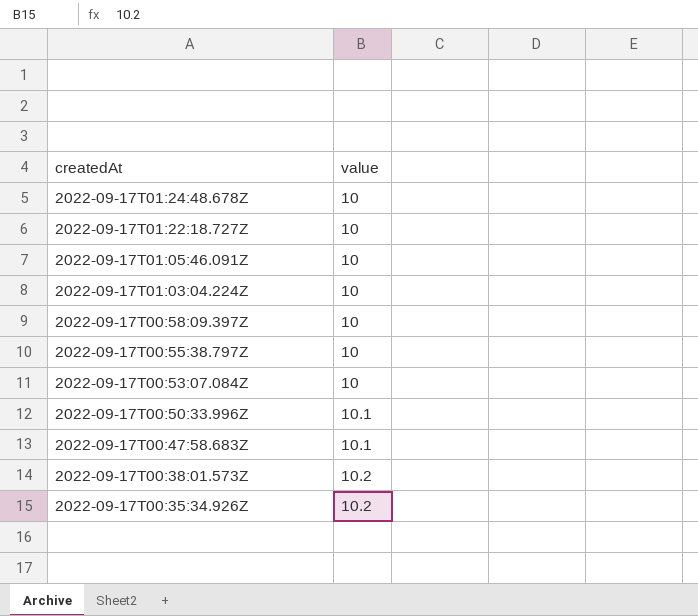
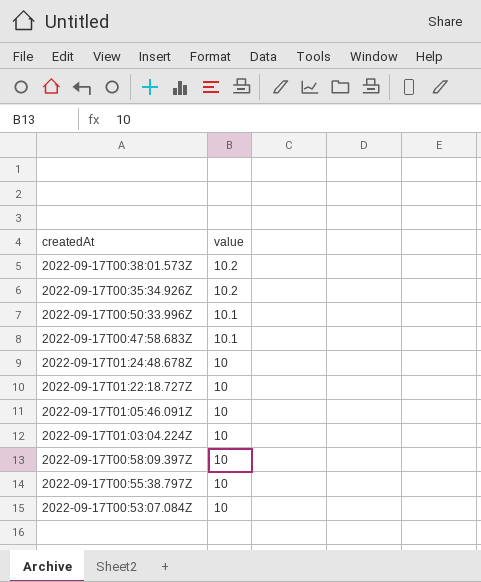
row order: createdAt descending -> value descending

